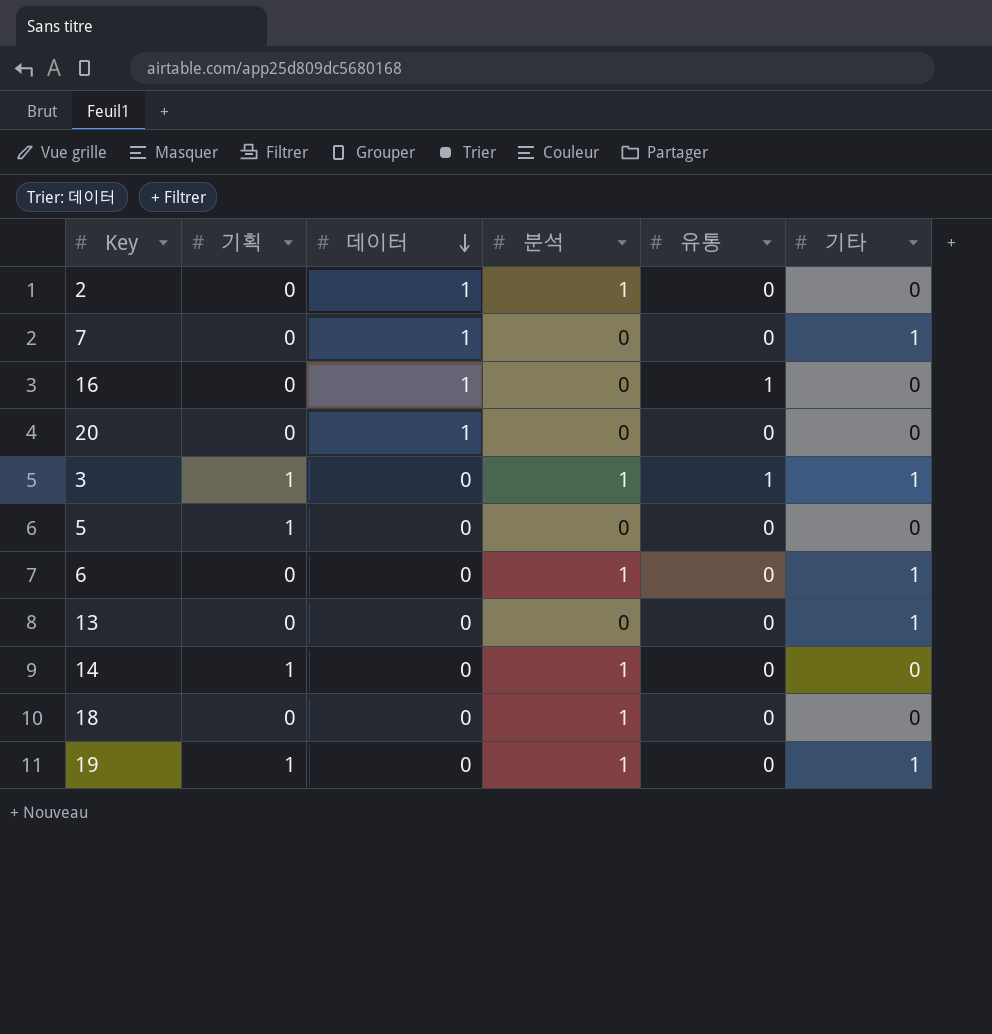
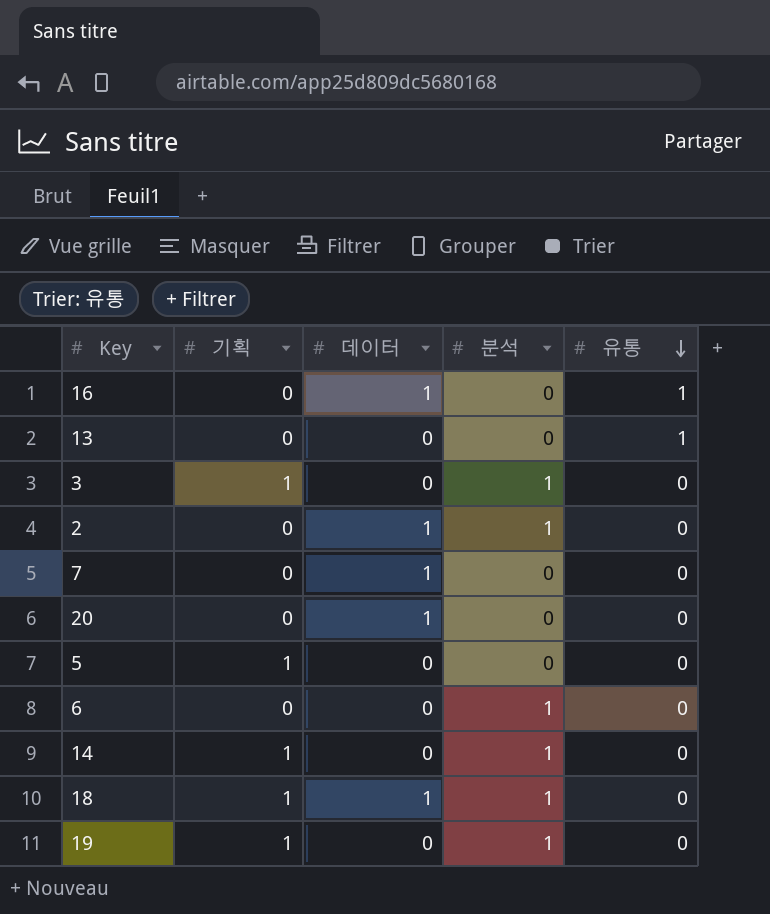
row order: 데이터 descending -> 유통 descending
column 기타 | position: 6 -> none
13 | 유통: 0 -> 1
3 | 유통: 1 -> 0
18 | 기획: 0 -> 1
18 | 데이터: 0 -> 1

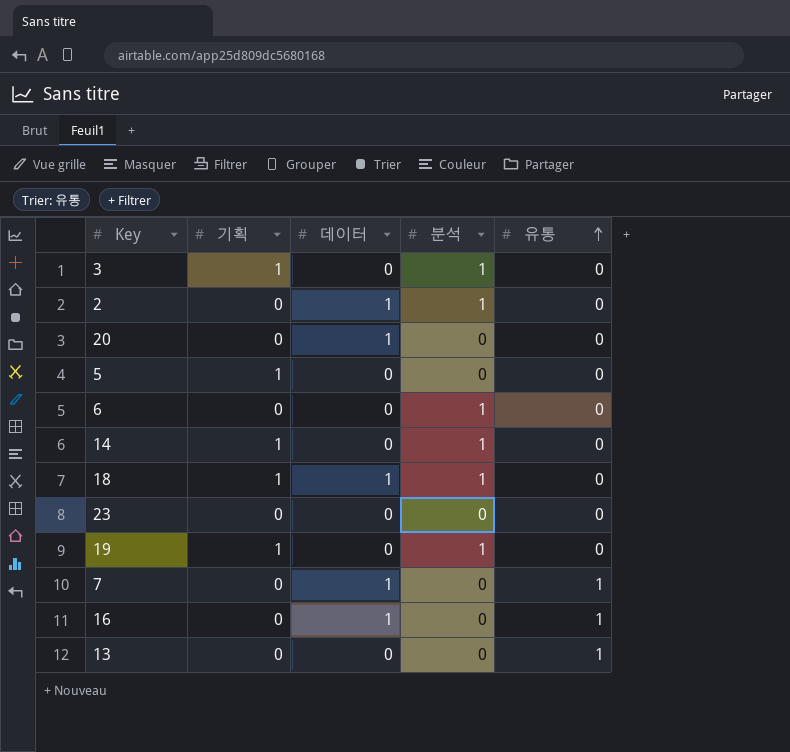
row order: 유통 descending -> 유통 ascending
row 23: none -> 0 | 0 | 0 | 0
7 | 유통: 0 -> 1

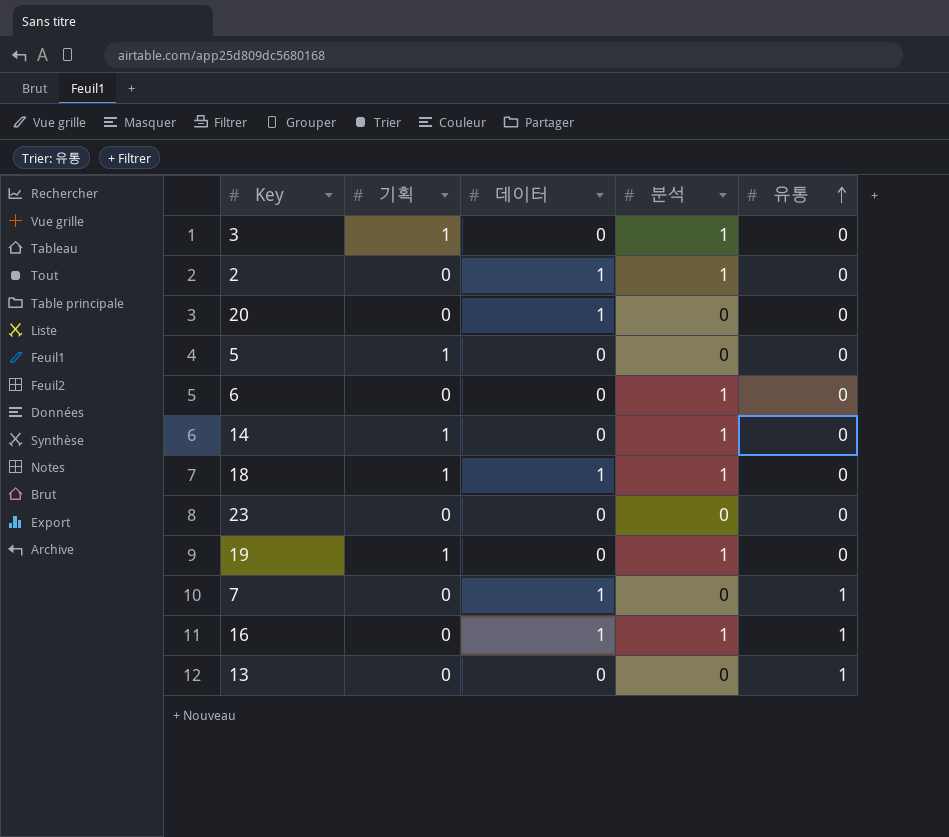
16 | 분석: 0 -> 1

